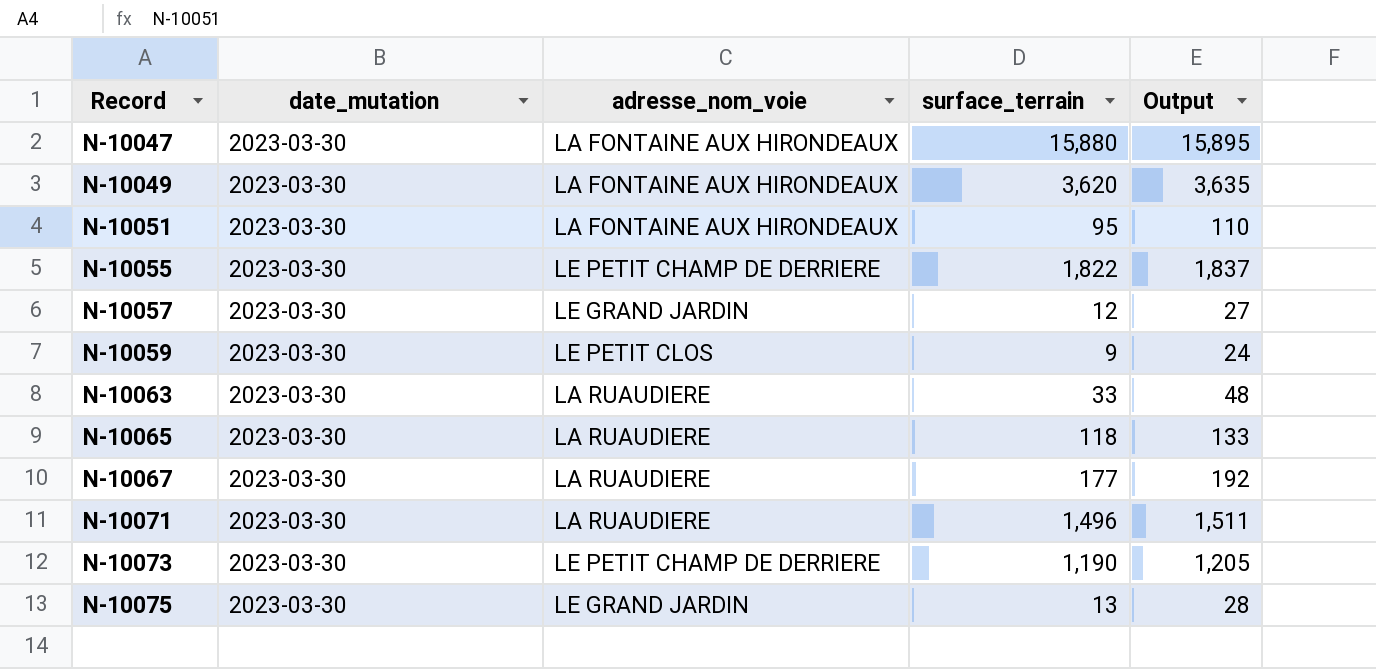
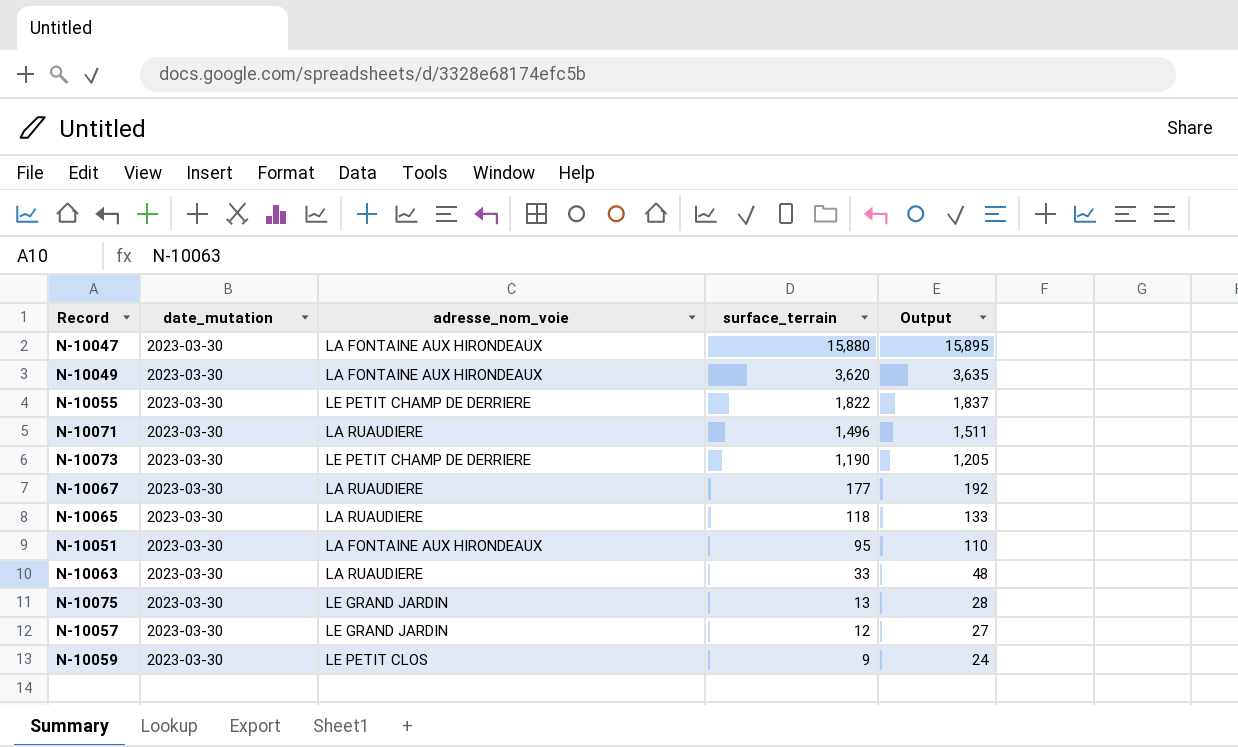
row order: Record ascending -> surface_terrain descending

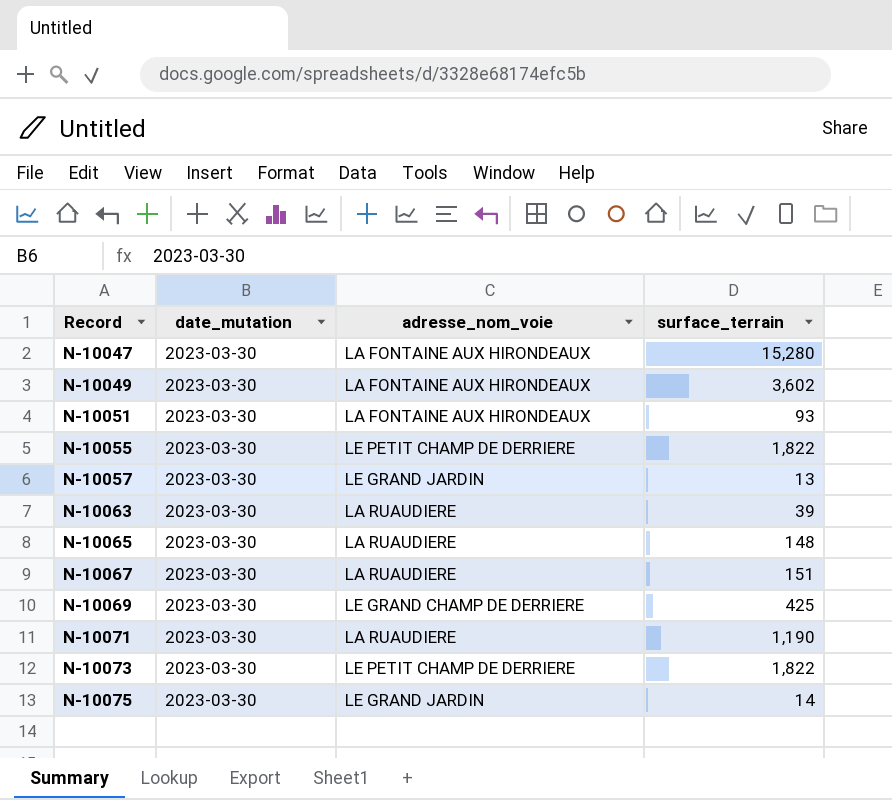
row order: surface_terrain descending -> Record ascending
column Output | formula: [surface_terrain] + 15 -> none
row N-10059: 2023-03-30 | LE PETIT CLOS | 9 | 24 -> none
N-10047 | surface_terrain: 15,880 -> 15,280
N-10049 | surface_terrain: 3,620 -> 3,602
N-10051 | surface_terrain: 95 -> 93
N-10057 | surface_terrain: 12 -> 13
N-10063 | surface_terrain: 33 -> 39
N-10065 | surface_terrain: 118 -> 148
N-10067 | surface_terrain: 177 -> 151
row N-10069: none -> 2023-03-30 | LE GRAND CHAMP DE DERRIERE | 425
N-10071 | surface_terrain: 1,496 -> 1,190
N-10073 | surface_terrain: 1,190 -> 1,822
N-10075 | surface_terrain: 13 -> 14

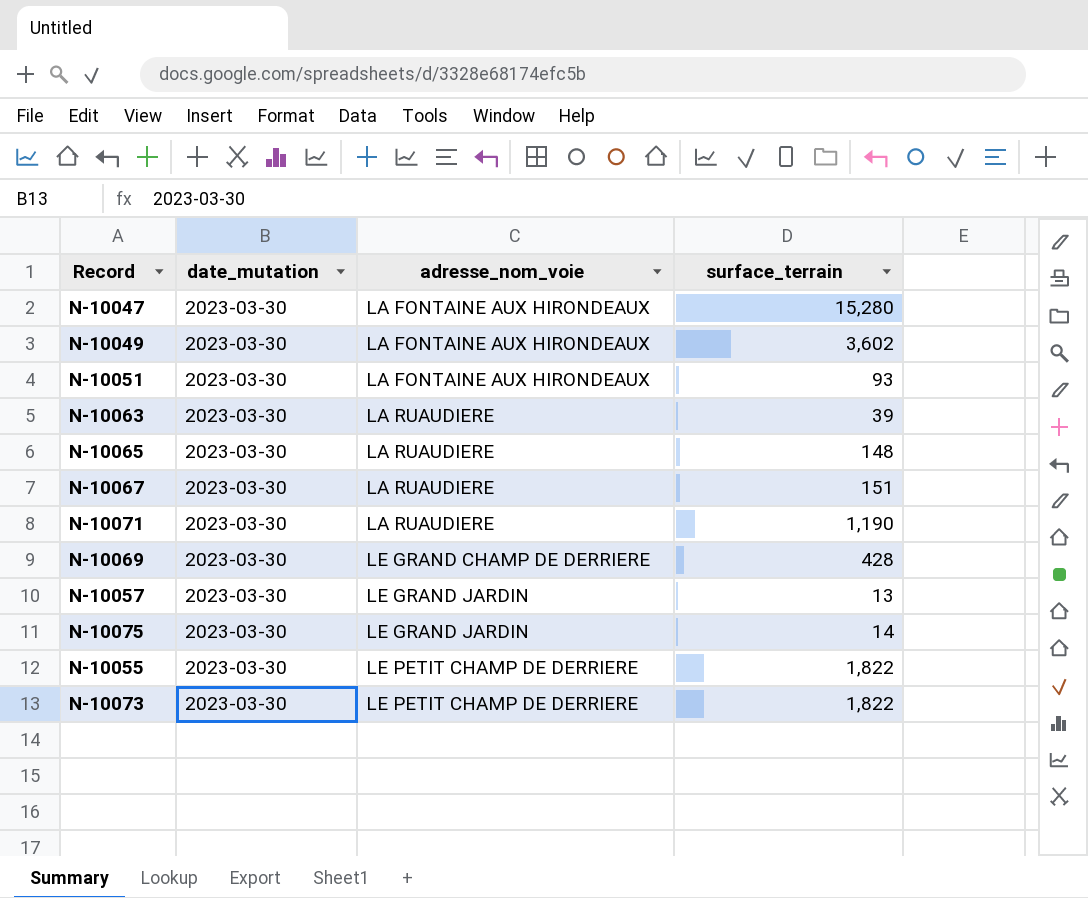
row order: Record ascending -> adresse_nom_voie ascending
N-10069 | surface_terrain: 425 -> 428

